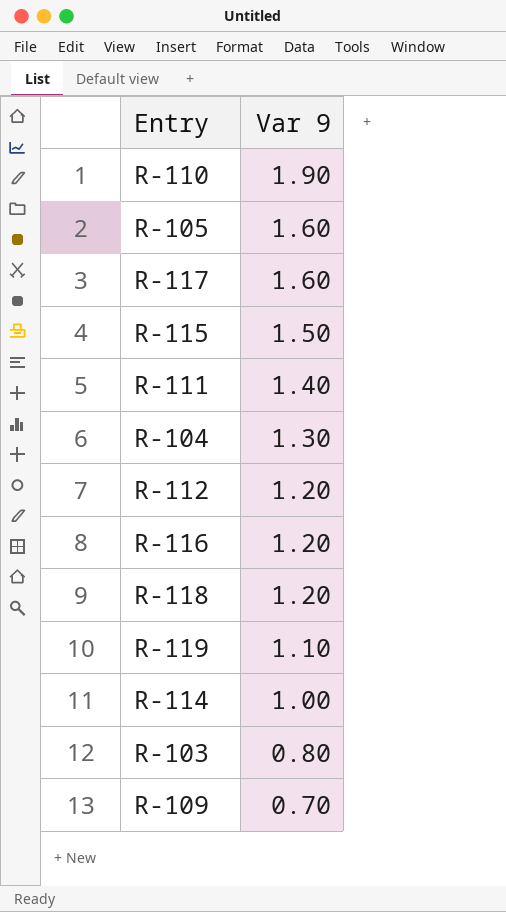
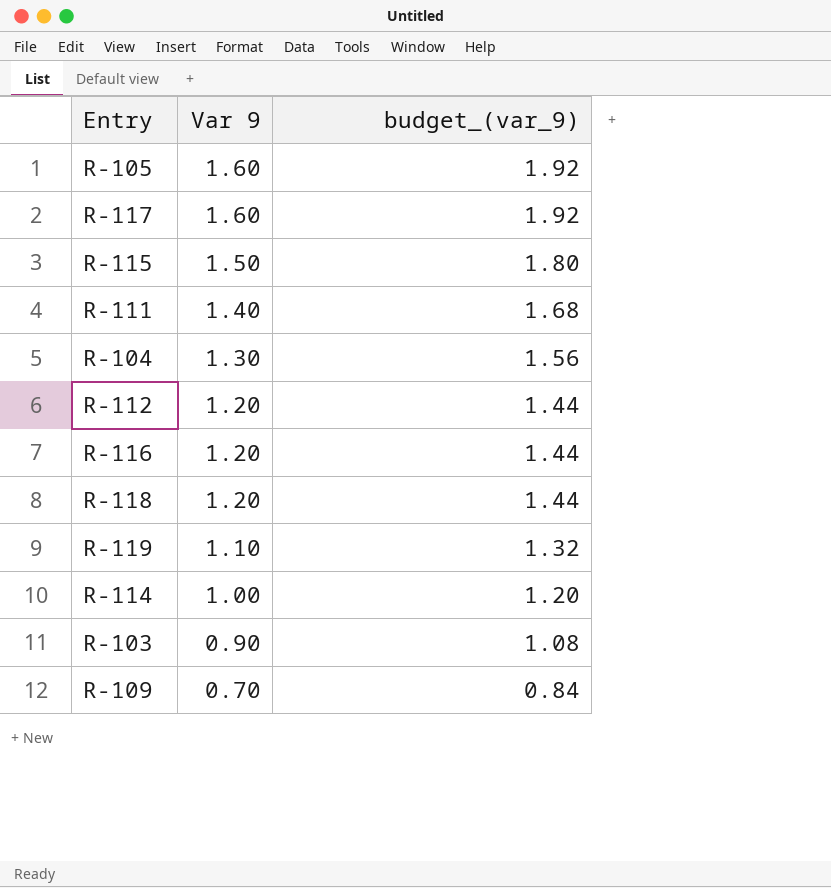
column budget_(var_9) | formula: none -> [Var 9] * 1.2
row R-110: 1.90 -> none
R-103 | Var 9: 0.80 -> 0.90

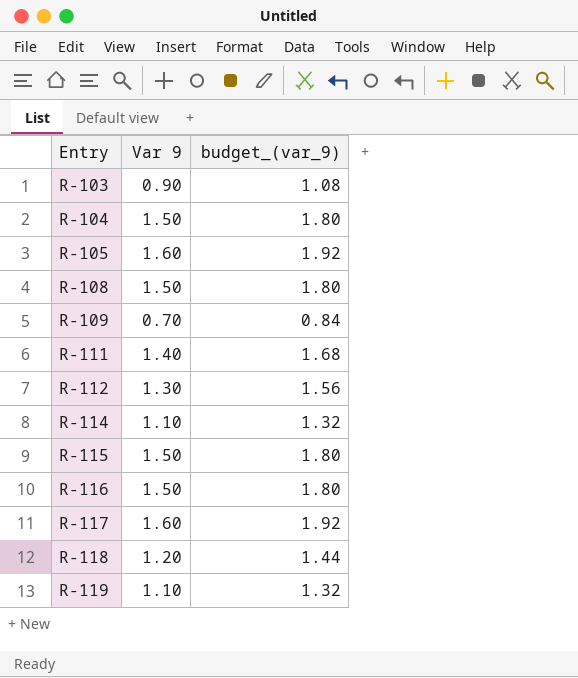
row order: Var 9 descending -> Entry ascending
R-104 | Var 9: 1.30 -> 1.50
R-104 | budget_(var_9): 1.56 -> 1.80
row R-108: none -> 1.50 | 1.80
R-112 | Var 9: 1.20 -> 1.30
R-112 | budget_(var_9): 1.44 -> 1.56
R-114 | Var 9: 1.00 -> 1.10
R-114 | budget_(var_9): 1.20 -> 1.32
R-116 | Var 9: 1.20 -> 1.50
R-116 | budget_(var_9): 1.44 -> 1.80

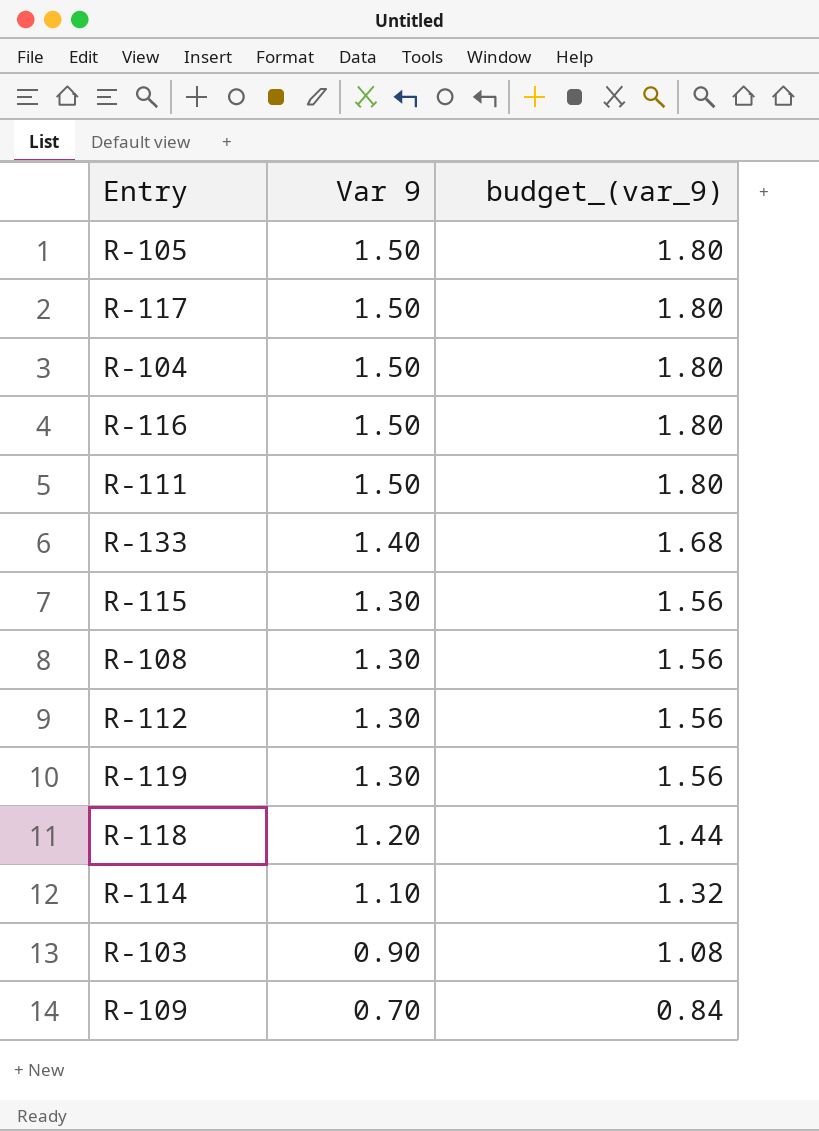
row order: Entry ascending -> Var 9 descending
R-105 | Var 9: 1.60 -> 1.50
R-105 | budget_(var_9): 1.92 -> 1.80
R-117 | Var 9: 1.60 -> 1.50
R-117 | budget_(var_9): 1.92 -> 1.80
R-111 | Var 9: 1.40 -> 1.50
R-111 | budget_(var_9): 1.68 -> 1.80
row R-133: none -> 1.40 | 1.68
R-115 | Var 9: 1.50 -> 1.30
R-115 | budget_(var_9): 1.80 -> 1.56
R-108 | Var 9: 1.50 -> 1.30
R-108 | budget_(var_9): 1.80 -> 1.56
R-119 | Var 9: 1.10 -> 1.30
R-119 | budget_(var_9): 1.32 -> 1.56

